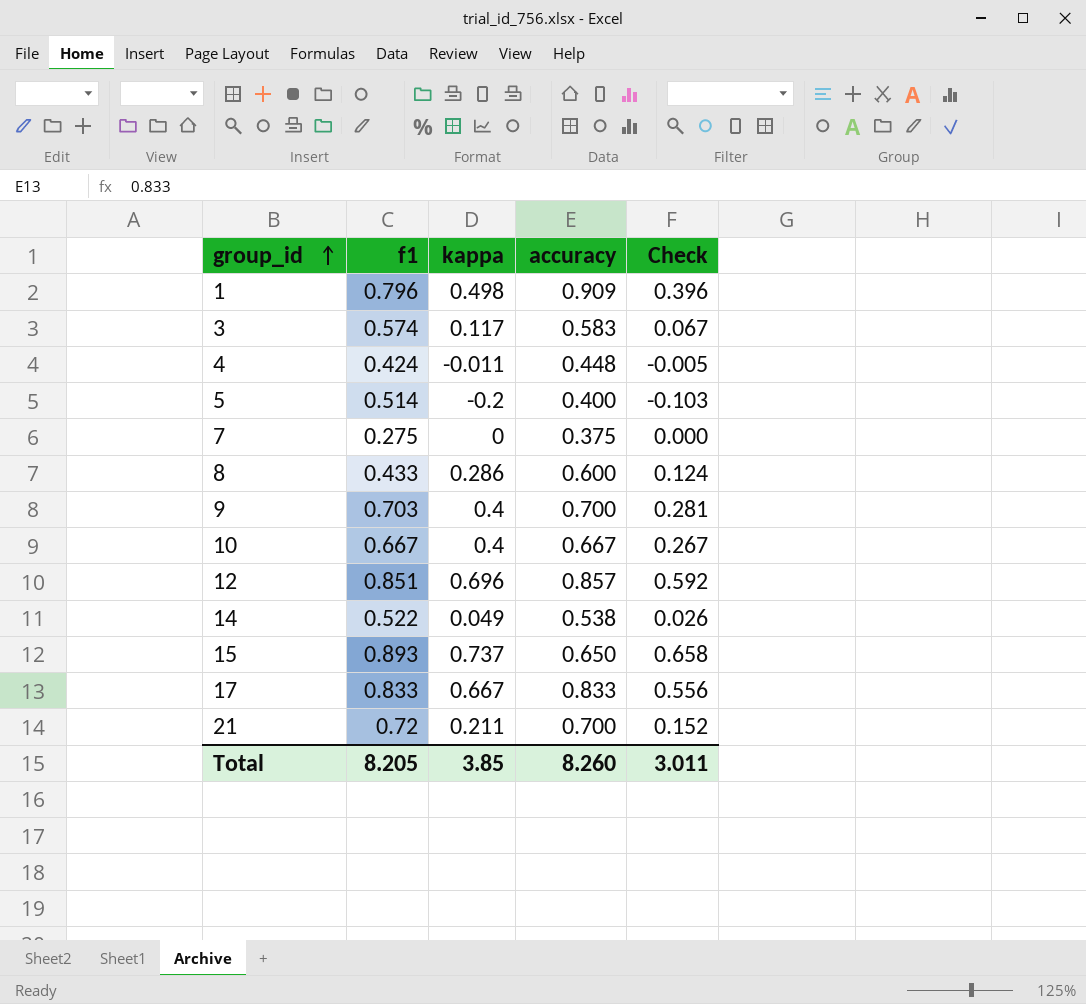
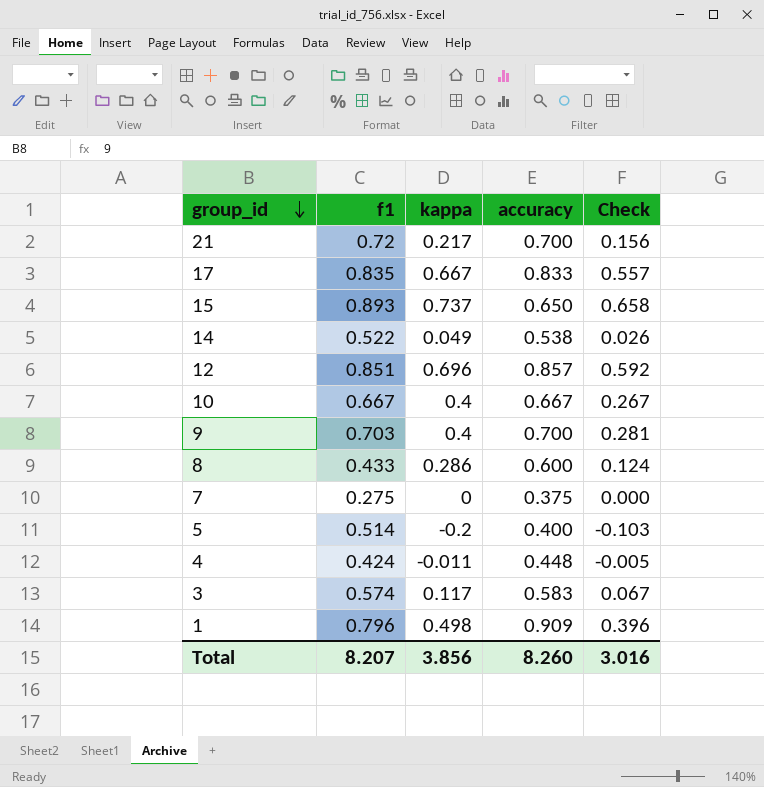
row order: group_id ascending -> group_id descending
21 | kappa: 0.211 -> 0.217
21 | Check: 0.152 -> 0.156
17 | f1: 0.833 -> 0.835
17 | Check: 0.556 -> 0.557
Total | f1: 8.205 -> 8.207
Total | kappa: 3.85 -> 3.856
Total | Check: 3.011 -> 3.016

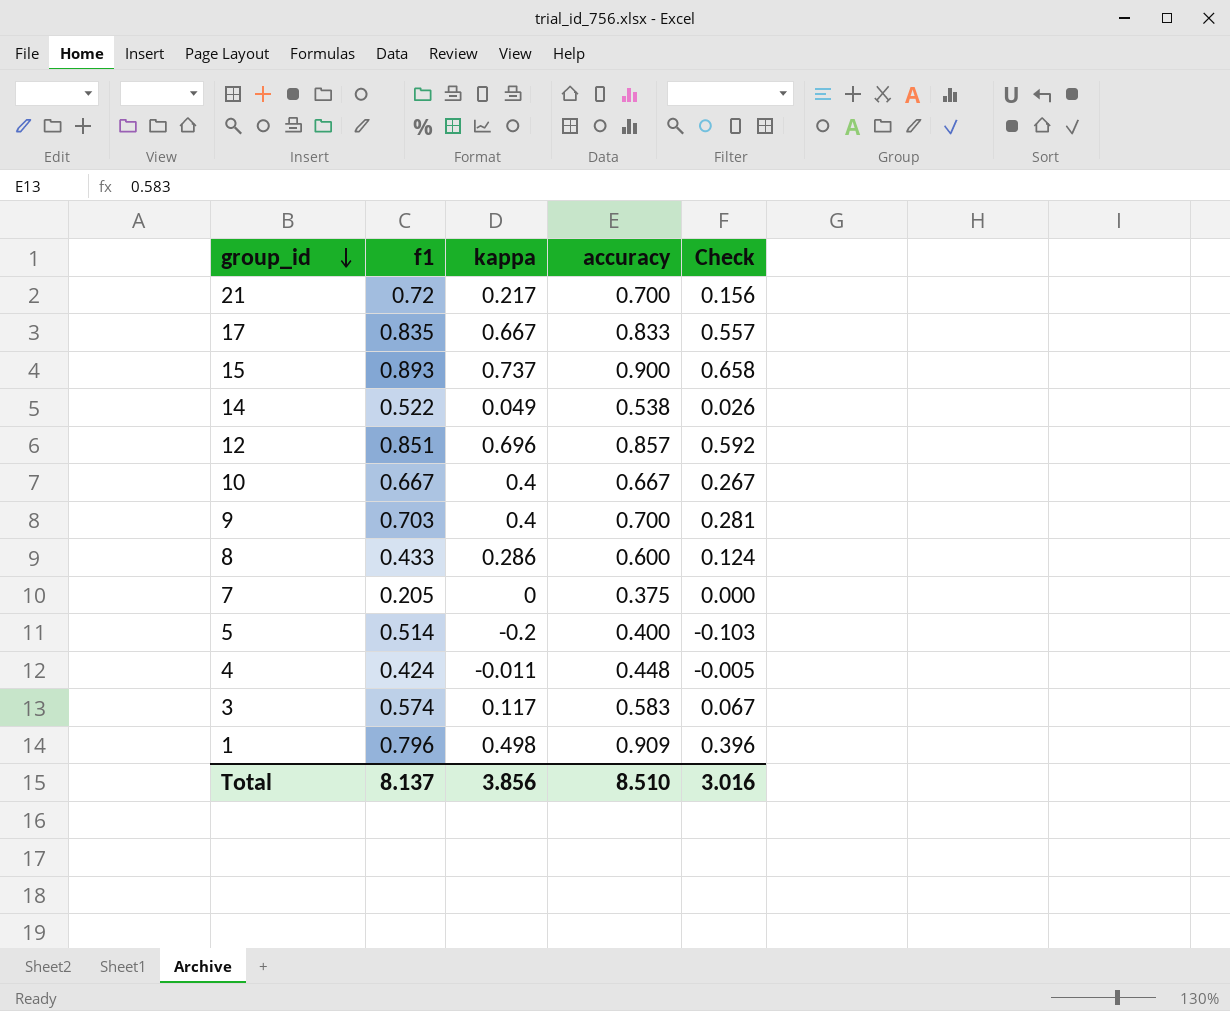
15 | accuracy: 0.650 -> 0.900
7 | f1: 0.275 -> 0.205
Total | f1: 8.207 -> 8.137
Total | accuracy: 8.260 -> 8.510

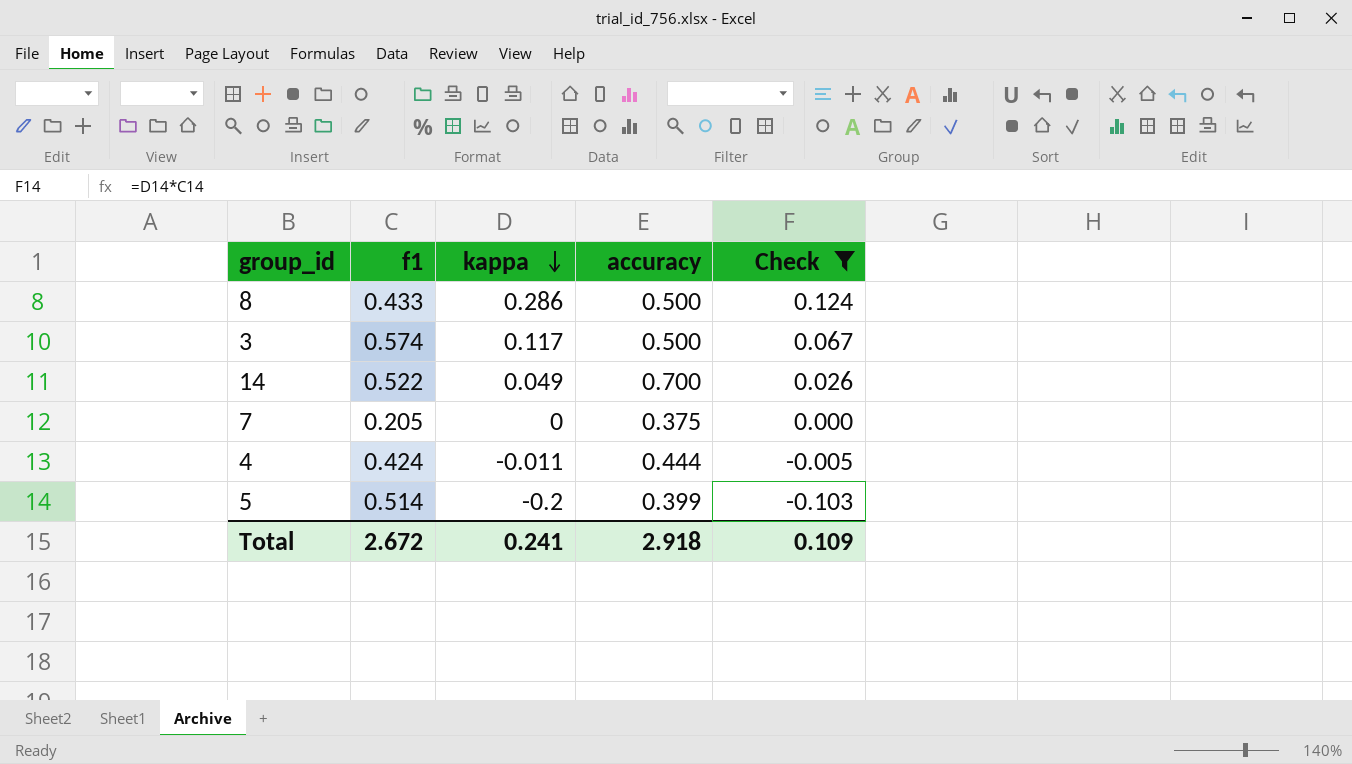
filter: none -> Check <= 0.124
row order: group_id descending -> kappa descending
8 | accuracy: 0.600 -> 0.500
3 | accuracy: 0.583 -> 0.500
14 | accuracy: 0.538 -> 0.700
4 | accuracy: 0.448 -> 0.444
5 | accuracy: 0.400 -> 0.399
Total | f1: 8.137 -> 2.672
Total | kappa: 3.856 -> 0.241
Total | accuracy: 8.510 -> 2.918
Total | Check: 3.016 -> 0.109

